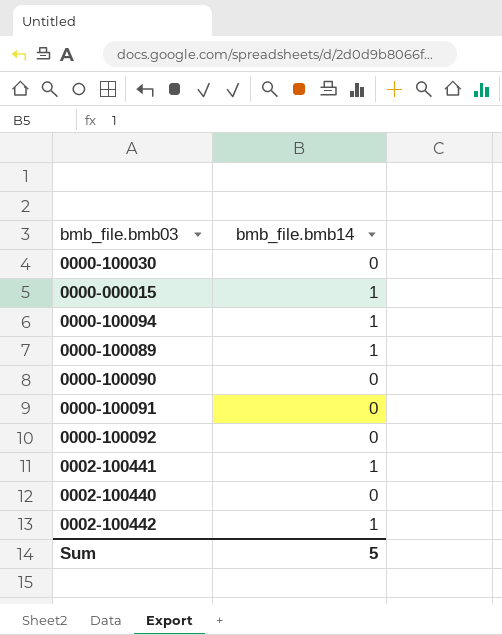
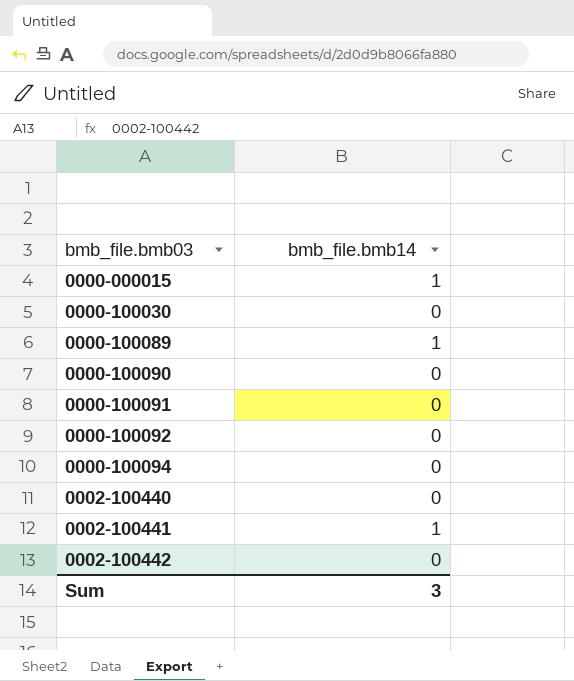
row order: none -> bmb_file.bmb03 ascending
0000-100094 | bmb_file.bmb14: 1 -> 0
0002-100442 | bmb_file.bmb14: 1 -> 0
Sum | bmb_file.bmb14: 5 -> 3

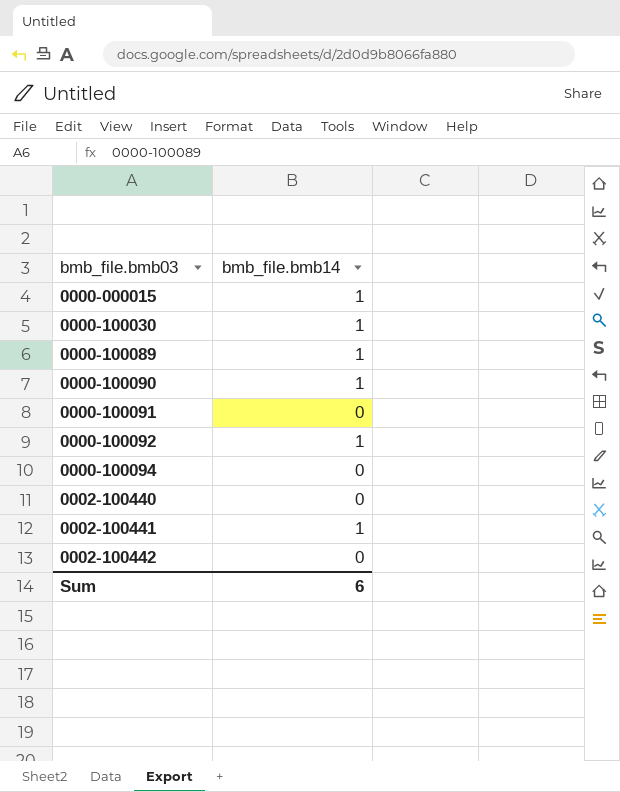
0000-100030 | bmb_file.bmb14: 0 -> 1
0000-100090 | bmb_file.bmb14: 0 -> 1
0000-100092 | bmb_file.bmb14: 0 -> 1
Sum | bmb_file.bmb14: 3 -> 6

